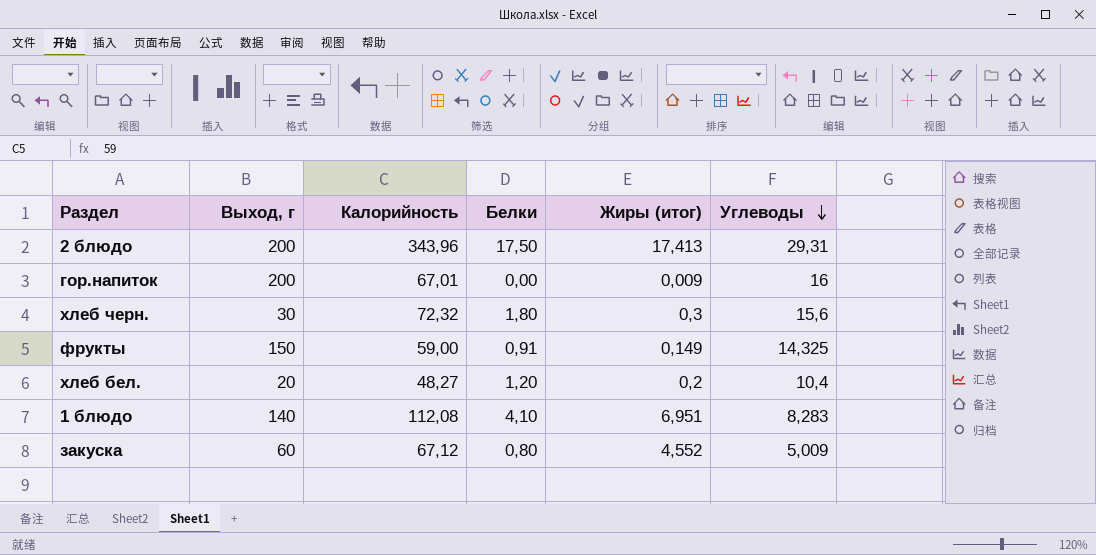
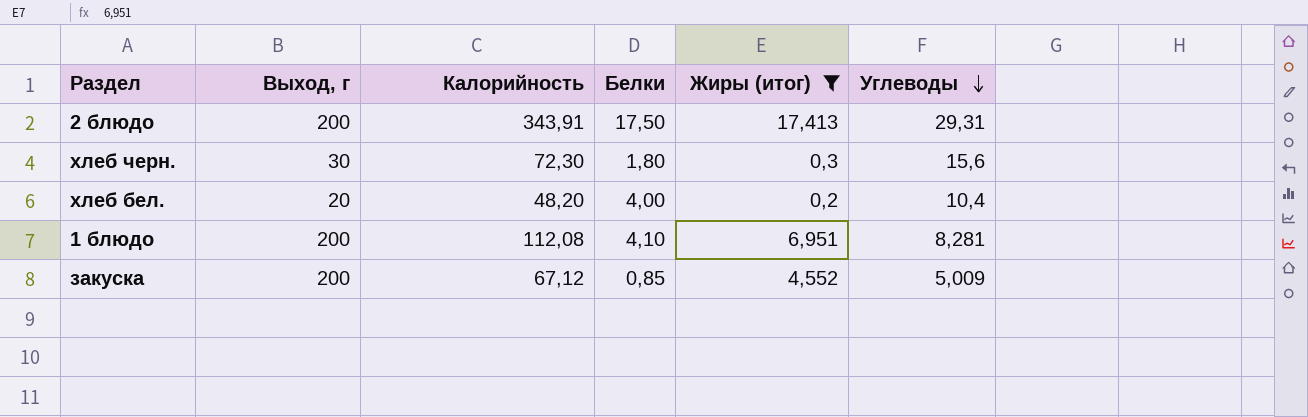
filter: none -> Жиры (итог) >= 0,2
2 блюдо | Калорийность: 343,96 -> 343,91
хлеб черн. | Калорийность: 72,32 -> 72,30
хлеб бел. | Калорийность: 48,27 -> 48,20
хлеб бел. | Белки: 1,20 -> 4,00
1 блюдо | Выход, г: 140 -> 200
1 блюдо | Углеводы: 8,283 -> 8,281
закуска | Выход, г: 60 -> 200
закуска | Белки: 0,80 -> 0,85

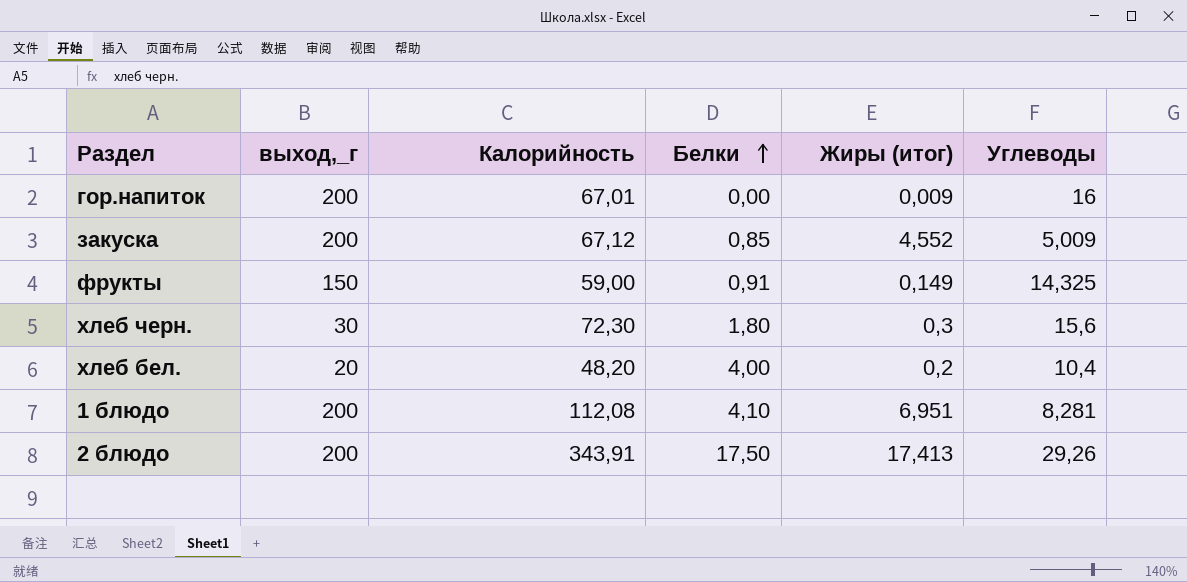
filter: Жиры (итог) >= 0,2 -> none
row order: Углеводы descending -> Белки ascending
column name: Выход, г -> выход,_г
2 блюдо | Углеводы: 29,31 -> 29,26

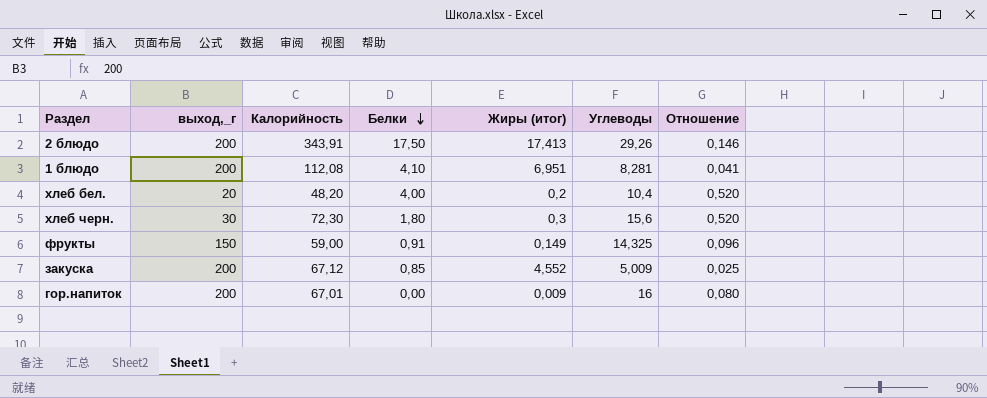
row order: Белки ascending -> Белки descending
column Отношение | formula: none -> [Углеводы] / [выход,_г]

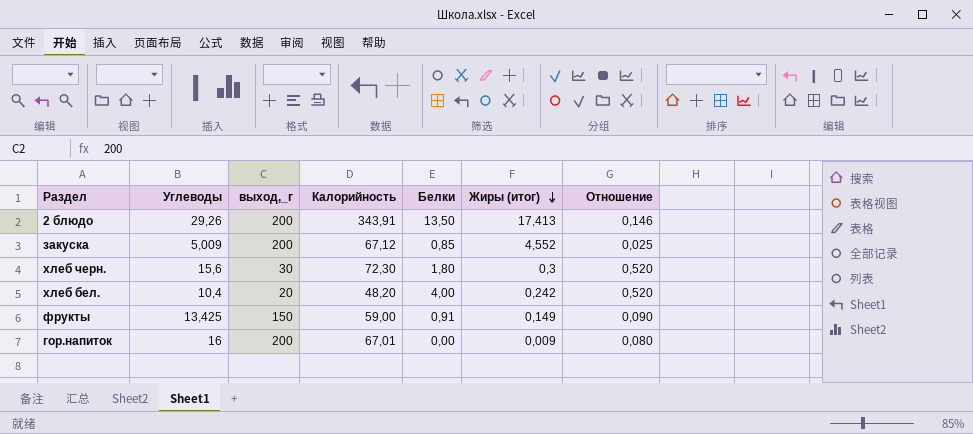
row order: Белки descending -> Жиры (итог) descending
column Углеводы | position: 6 -> 2
row 1 блюдо: 200 | 112,08 | 4,10 | 6,951 | 8,281 | 0,041 -> none
2 блюдо | Белки: 17,50 -> 13,50
хлеб бел. | Жиры (итог): 0,2 -> 0,242
фрукты | Углеводы: 14,325 -> 13,425
фрукты | Отношение: 0,096 -> 0,090

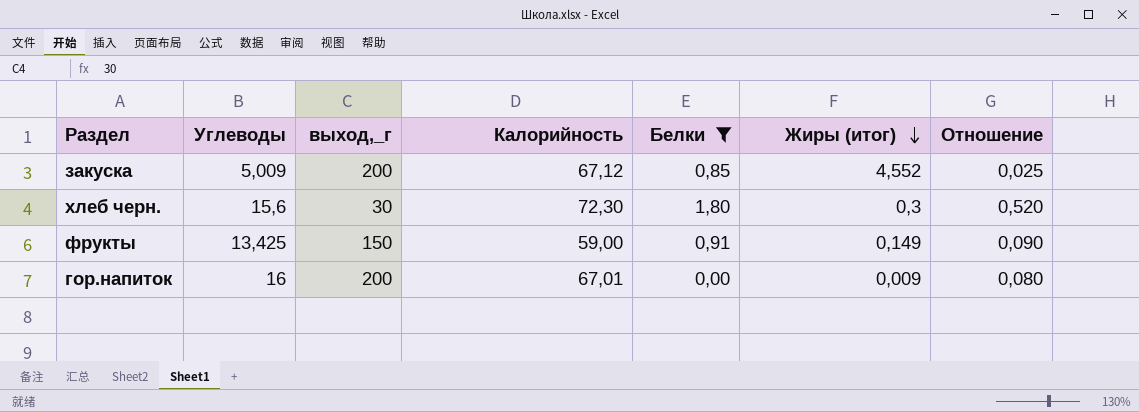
filter: none -> Белки <= 1,80

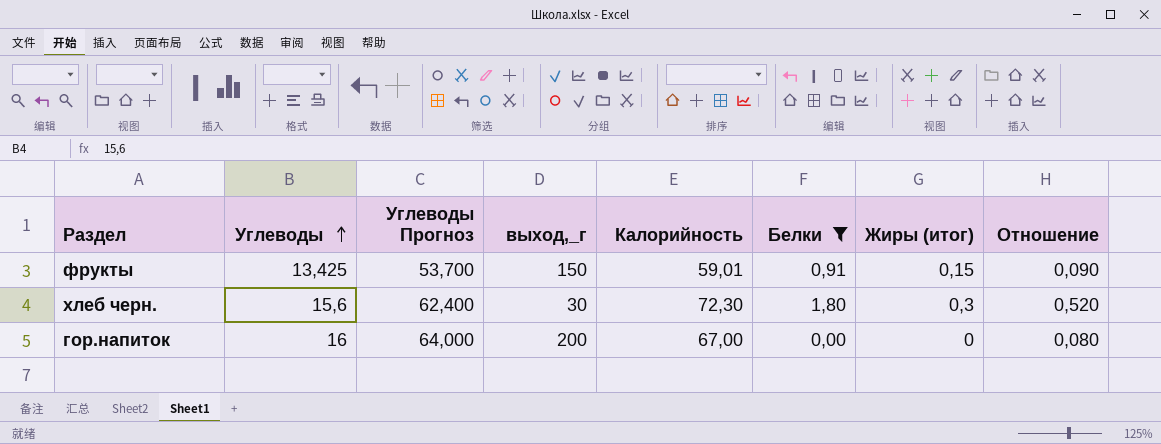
row order: Жиры (итог) descending -> Углеводы ascending
column Углеводы Прогноз | formula: none -> [Углеводы] * 4
row закуска: 5,009 | 200 | 67,12 | 0,85 | 4,552 | 0,025 -> none
фрукты | Калорийность: 59,00 -> 59,01
фрукты | Жиры (итог): 0,149 -> 0,15
гор.напиток | Калорийность: 67,01 -> 67,00
гор.напиток | Жиры (итог): 0,009 -> 0

